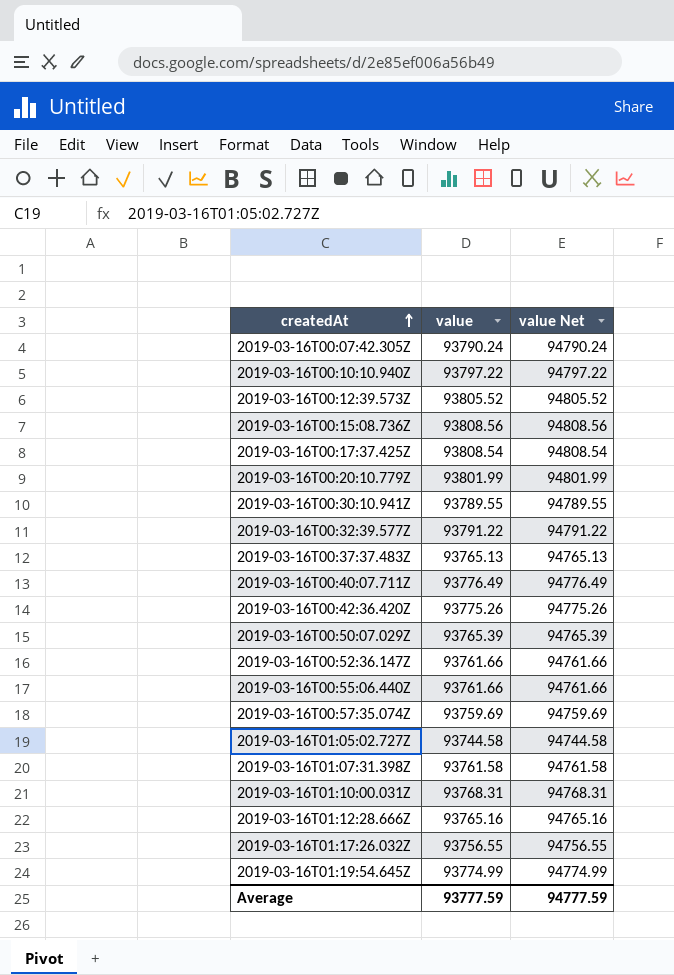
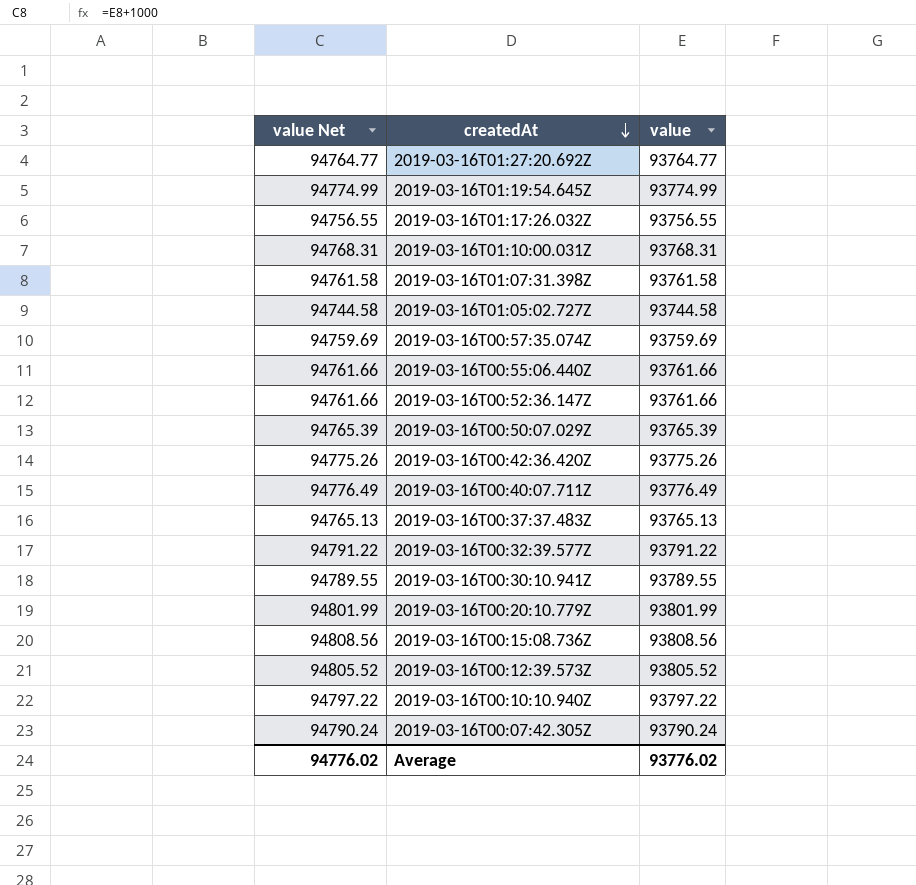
row order: createdAt ascending -> createdAt descending
column value Net | position: 3 -> 1
row 2019-03-16T00:17:37.425Z: 93808.54 | 94808.54 -> none
row 2019-03-16T01:12:28.666Z: 93765.16 | 94765.16 -> none
row 2019-03-16T01:27:20.692Z: none -> 94764.77 | 93764.77
Average | value Net: 94777.59 -> 94776.02
Average | value: 93777.59 -> 93776.02

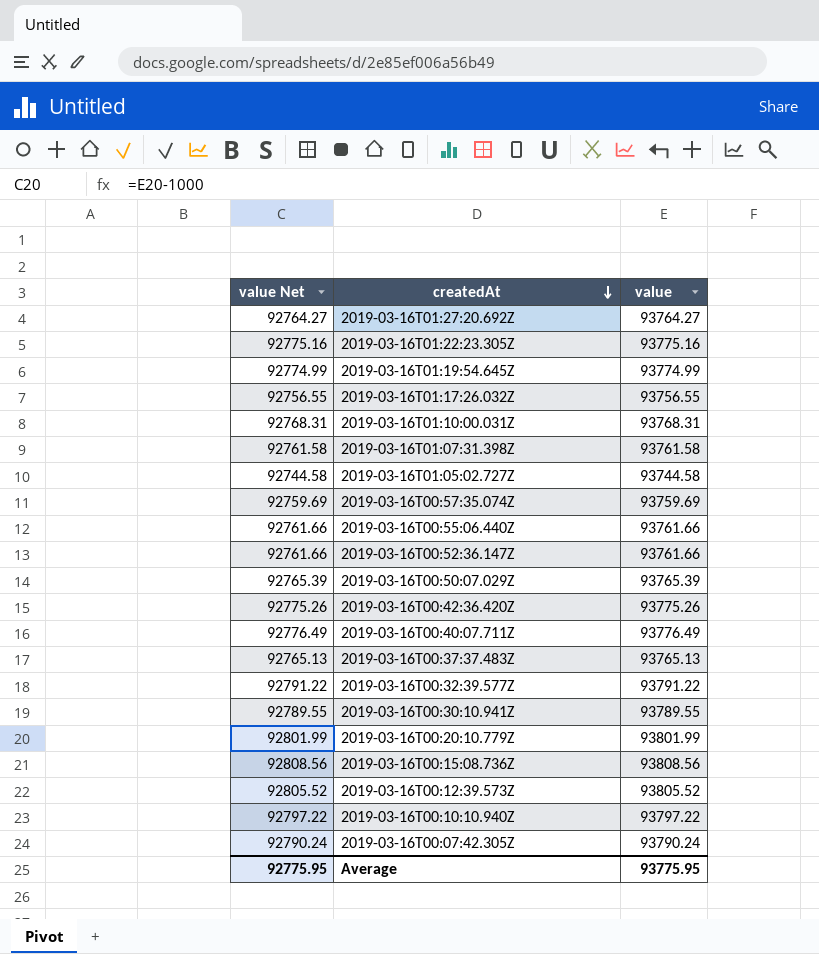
column value Net | formula: [value] + 1000 -> [value] - 1000
2019-03-16T01:27:20.692Z | value: 93764.77 -> 93764.27
row 2019-03-16T01:22:23.305Z: none -> 92775.16 | 93775.16
Average | value Net: 94776.02 -> 92775.95
Average | value: 93776.02 -> 93775.95

